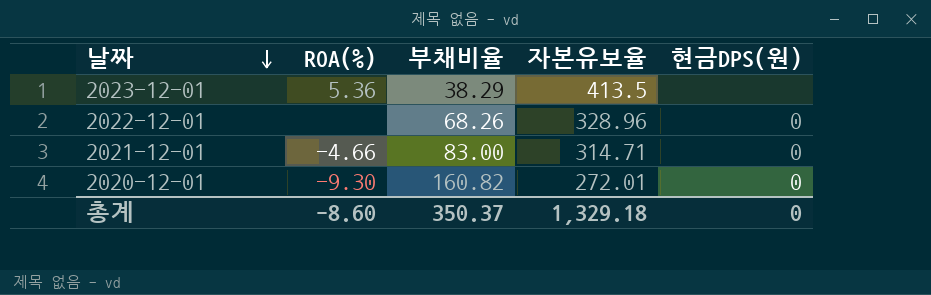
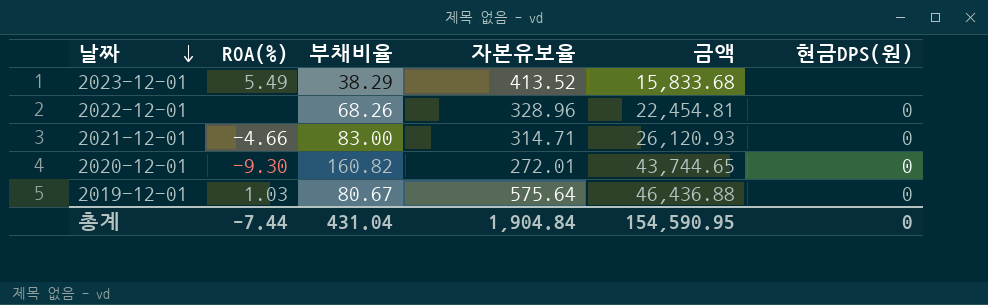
column 금액 | formula: none -> [부채비율] * [자본유보율]
2023-12-01 | ROA(%): 5.36 -> 5.49
2023-12-01 | 자본유보율: 413.5 -> 413.52
row 2019-12-01: none -> 1.03 | 80.67 | 575.64 | 46,436.88 | 0
총계 | ROA(%): -8.60 -> -7.44
총계 | 부채비율: 350.37 -> 431.04
총계 | 자본유보율: 1,329.18 -> 1,904.84

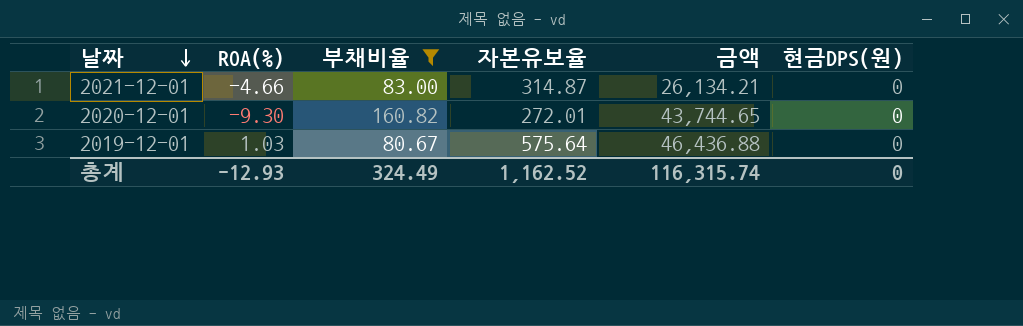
filter: none -> 부채비율 >= 80.67
2021-12-01 | 자본유보율: 314.71 -> 314.87
2021-12-01 | 금액: 26,120.93 -> 26,134.21
총계 | ROA(%): -7.44 -> -12.93
총계 | 부채비율: 431.04 -> 324.49
총계 | 자본유보율: 1,904.84 -> 1,162.52
총계 | 금액: 154,590.95 -> 116,315.74

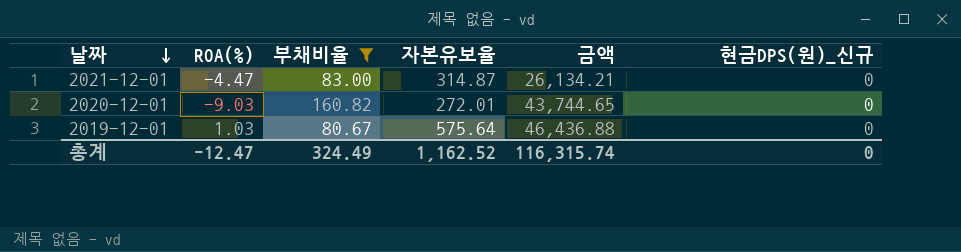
column name: 현금DPS(원) -> 현금DPS(원)_신규
2021-12-01 | ROA(%): -4.66 -> -4.47
2020-12-01 | ROA(%): -9.30 -> -9.03
총계 | ROA(%): -12.93 -> -12.47

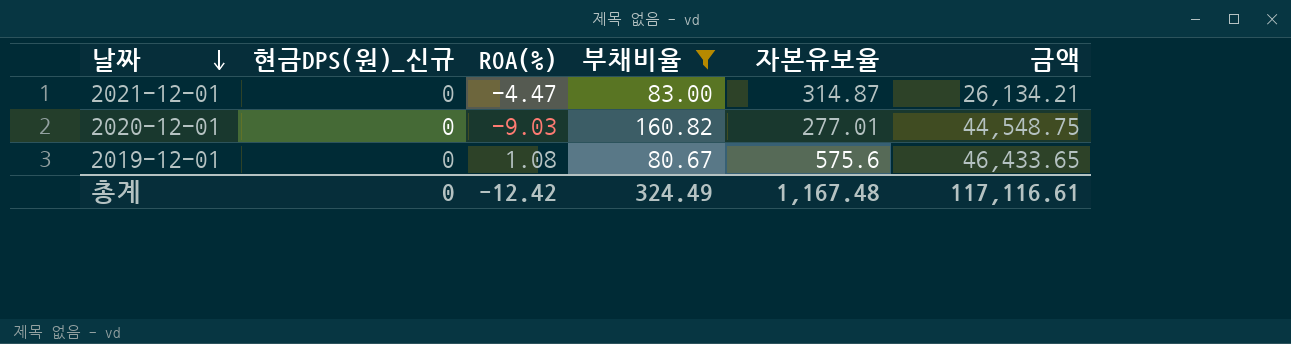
column 현금DPS(원)_신규 | position: 6 -> 2
2020-12-01 | 자본유보율: 272.01 -> 277.01
2020-12-01 | 금액: 43,744.65 -> 44,548.75
2019-12-01 | ROA(%): 1.03 -> 1.08
2019-12-01 | 자본유보율: 575.64 -> 575.6
2019-12-01 | 금액: 46,436.88 -> 46,433.65
총계 | ROA(%): -12.47 -> -12.42
총계 | 자본유보율: 1,162.52 -> 1,167.48
총계 | 금액: 116,315.74 -> 117,116.61

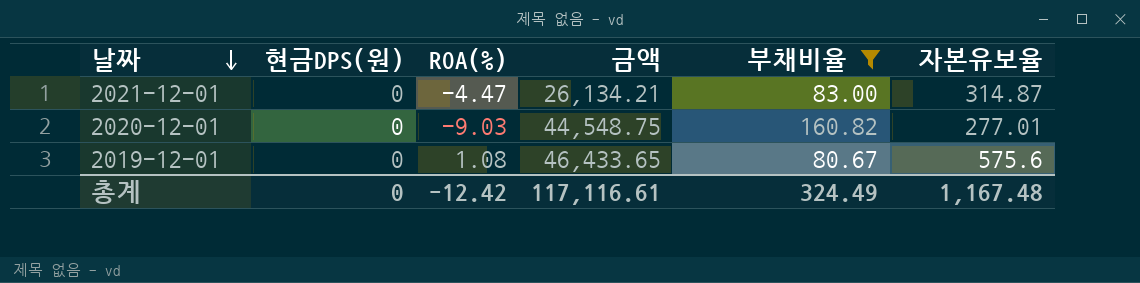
column name: 현금DPS(원)_신규 -> 현금DPS(원)
column 금액 | position: 6 -> 4

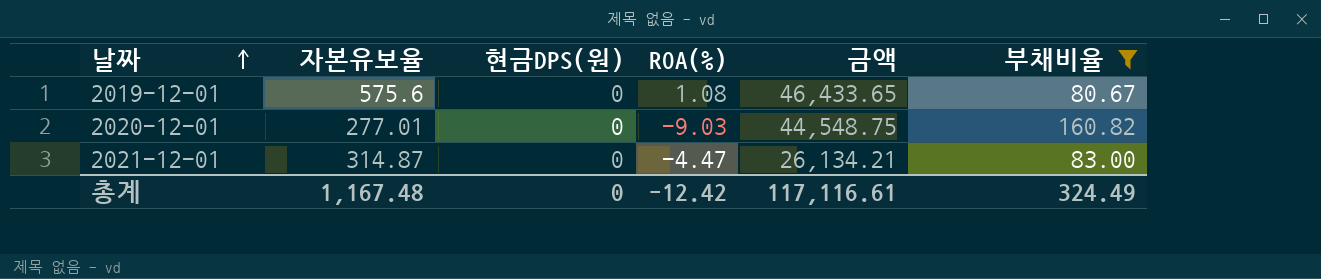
row order: 날짜 descending -> 날짜 ascending
column 자본유보율 | position: 6 -> 2

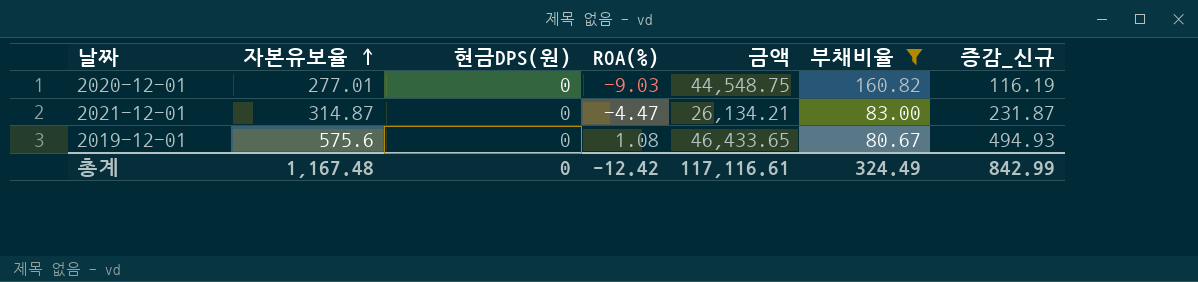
row order: 날짜 ascending -> 자본유보율 ascending
column 증감_신규 | formula: none -> [자본유보율] - [부채비율]

